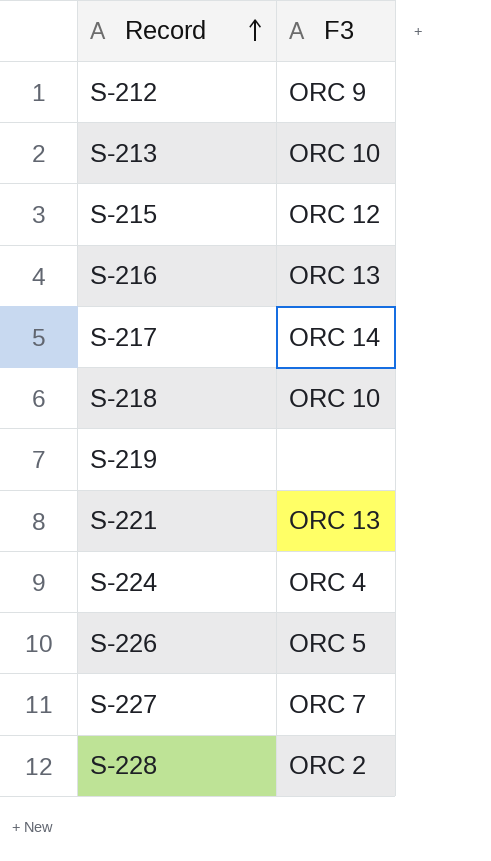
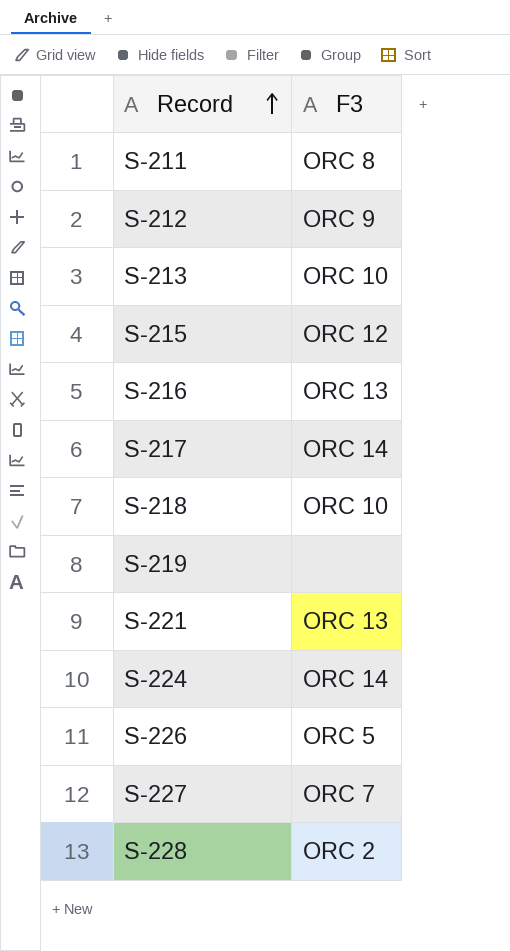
row S-211: none -> ORC 8
S-224 | F3: ORC 4 -> ORC 14

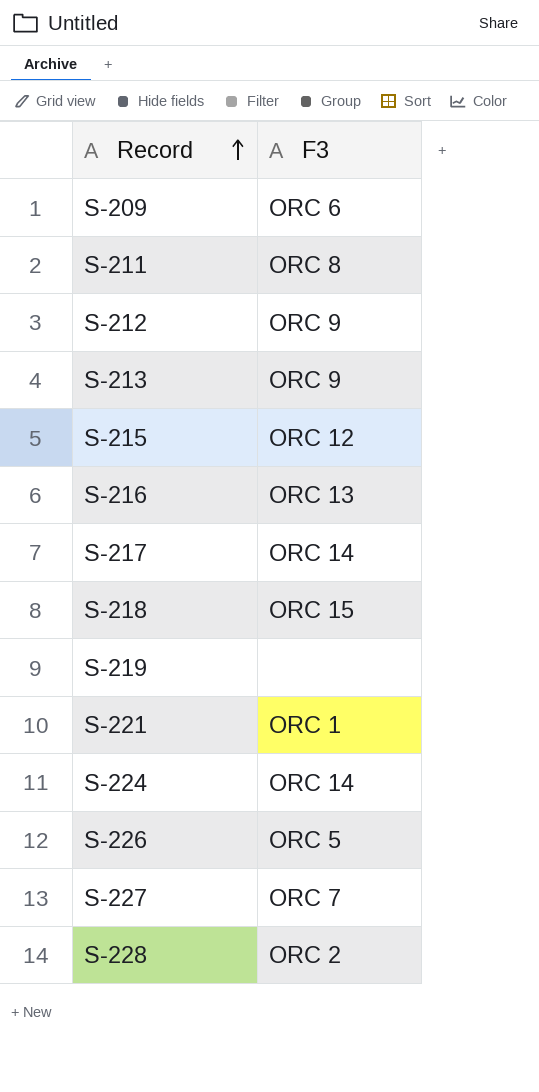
row S-209: none -> ORC 6
S-213 | F3: ORC 10 -> ORC 9
S-218 | F3: ORC 10 -> ORC 15
S-221 | F3: ORC 13 -> ORC 1

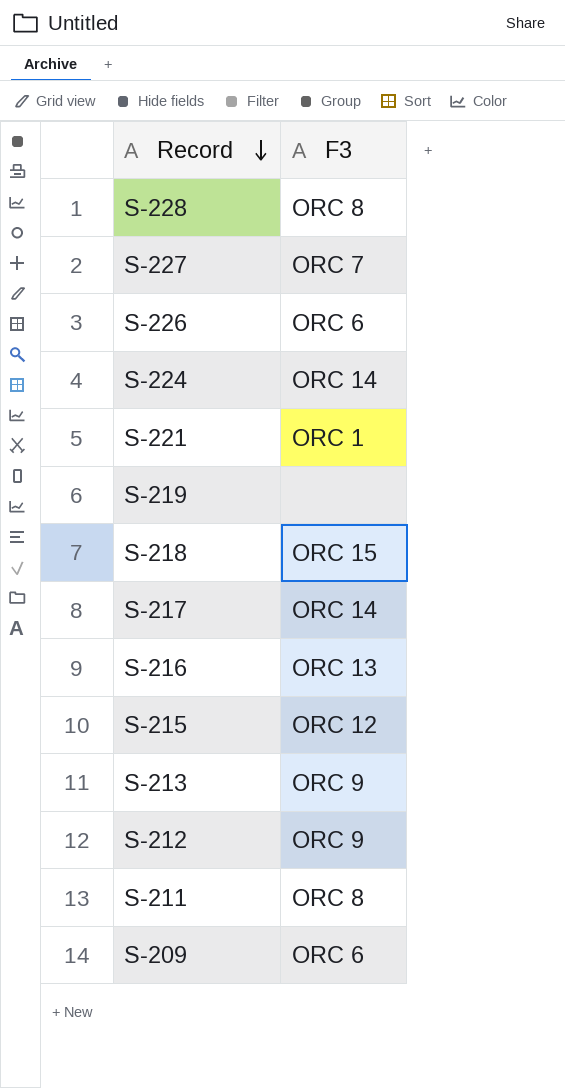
row order: Record ascending -> Record descending
S-228 | F3: ORC 2 -> ORC 8
S-226 | F3: ORC 5 -> ORC 6

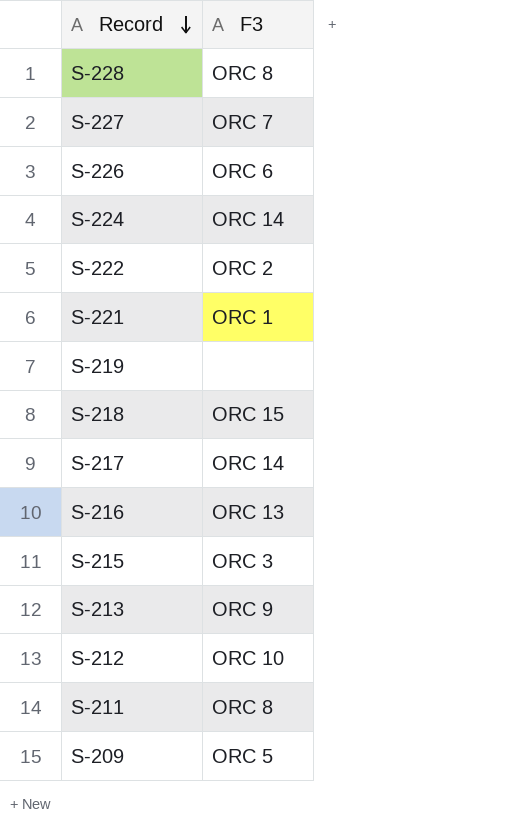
row S-222: none -> ORC 2
S-215 | F3: ORC 12 -> ORC 3
S-212 | F3: ORC 9 -> ORC 10
S-209 | F3: ORC 6 -> ORC 5

